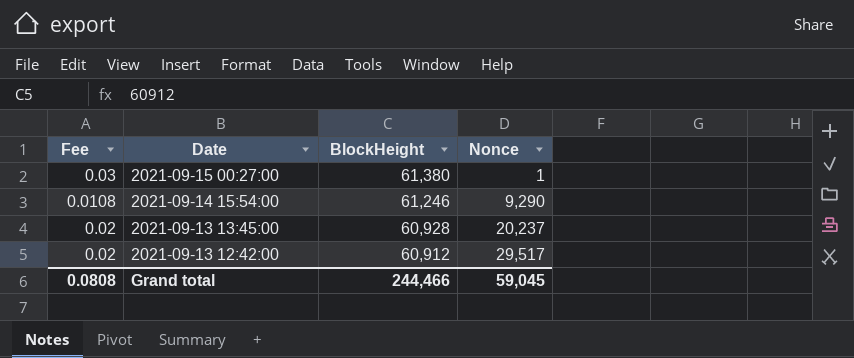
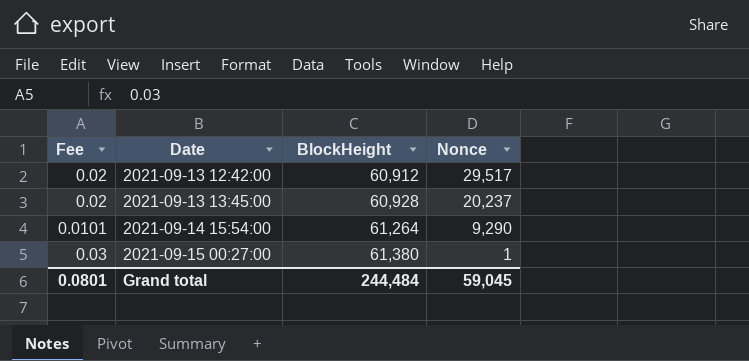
row order: Date descending -> Date ascending
2021-09-14 15:54:00 | Fee: 0.0108 -> 0.0101
2021-09-14 15:54:00 | BlockHeight: 61,246 -> 61,264
Grand total | Fee: 0.0808 -> 0.0801
Grand total | BlockHeight: 244,466 -> 244,484

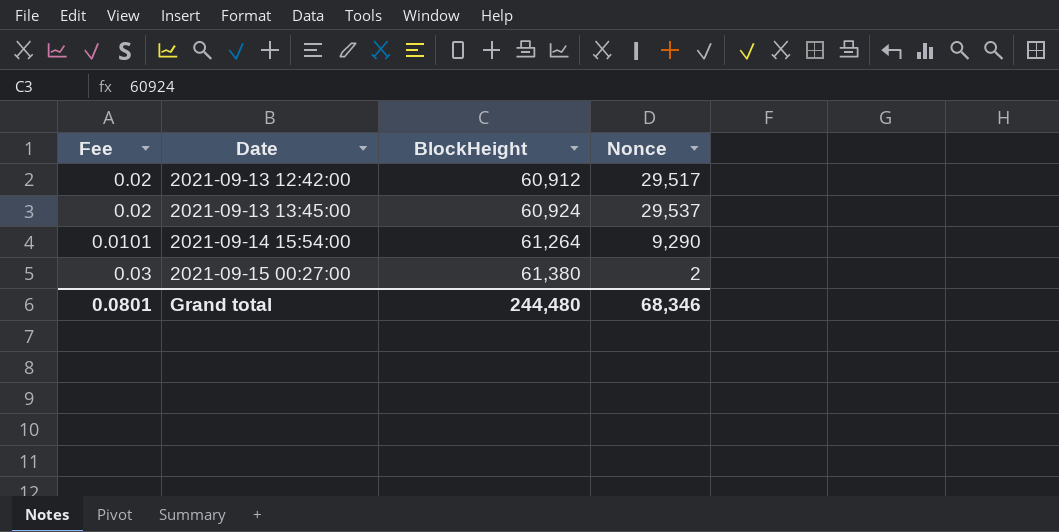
2021-09-13 13:45:00 | BlockHeight: 60,928 -> 60,924
2021-09-13 13:45:00 | Nonce: 20,237 -> 29,537
2021-09-15 00:27:00 | Nonce: 1 -> 2
Grand total | BlockHeight: 244,484 -> 244,480
Grand total | Nonce: 59,045 -> 68,346

